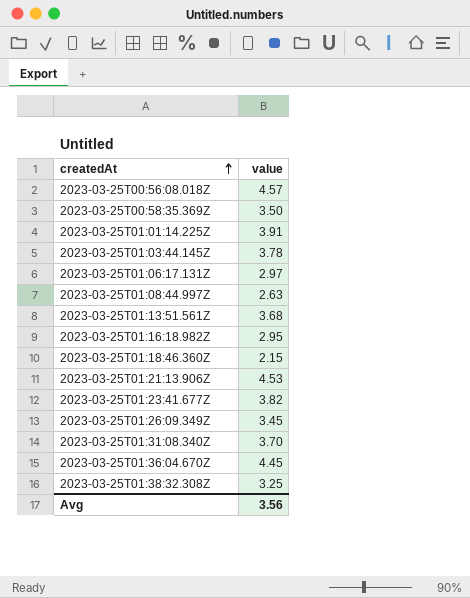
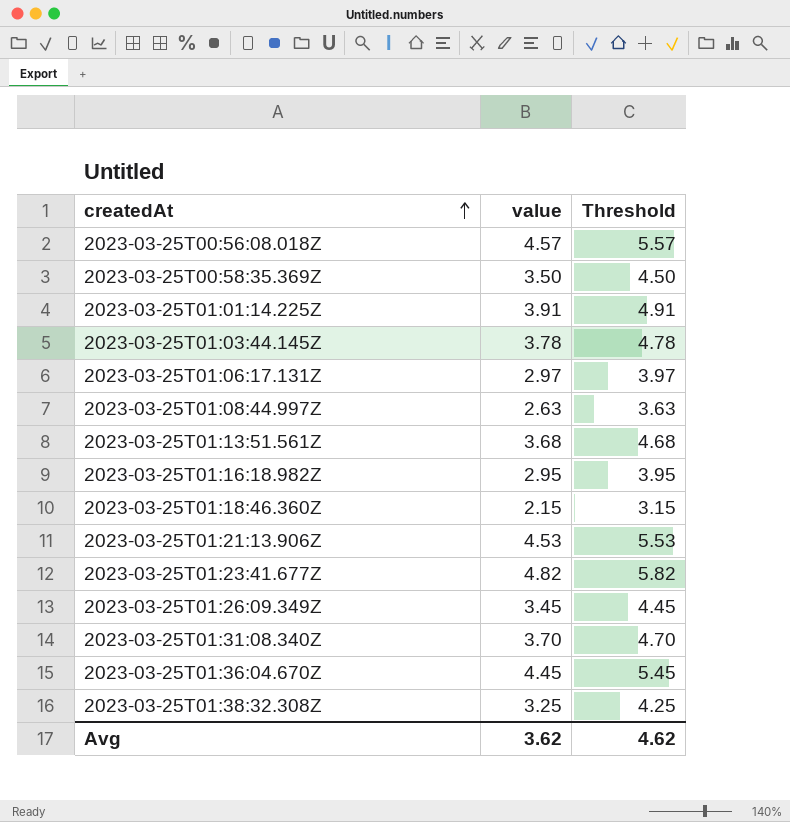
column Threshold | formula: none -> [value] + 1
2023-03-25T01:23:41.677Z | value: 3.82 -> 4.82
Avg | value: 3.56 -> 3.62

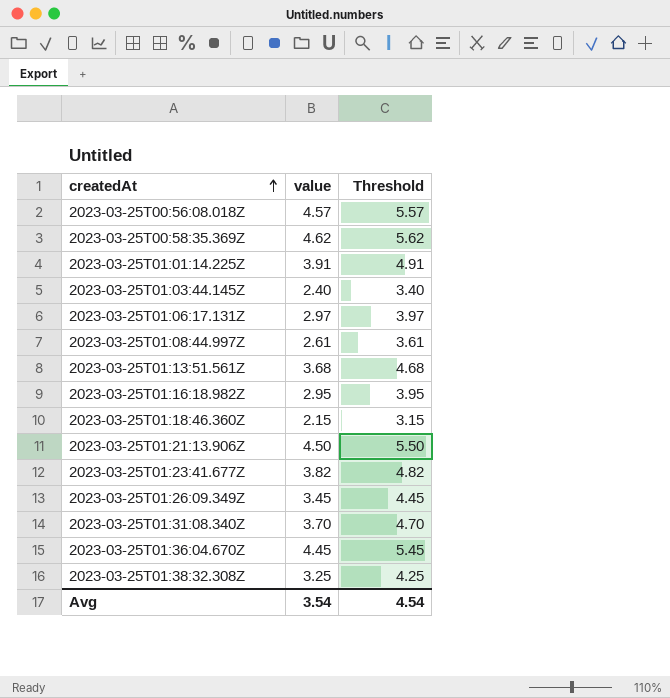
2023-03-25T00:58:35.369Z | value: 3.50 -> 4.62
2023-03-25T00:58:35.369Z | Threshold: 4.50 -> 5.62
2023-03-25T01:03:44.145Z | value: 3.78 -> 2.40
2023-03-25T01:03:44.145Z | Threshold: 4.78 -> 3.40
2023-03-25T01:08:44.997Z | value: 2.63 -> 2.61
2023-03-25T01:08:44.997Z | Threshold: 3.63 -> 3.61
2023-03-25T01:21:13.906Z | value: 4.53 -> 4.50
2023-03-25T01:21:13.906Z | Threshold: 5.53 -> 5.50
2023-03-25T01:23:41.677Z | value: 4.82 -> 3.82
2023-03-25T01:23:41.677Z | Threshold: 5.82 -> 4.82
Avg | value: 3.62 -> 3.54
Avg | Threshold: 4.62 -> 4.54

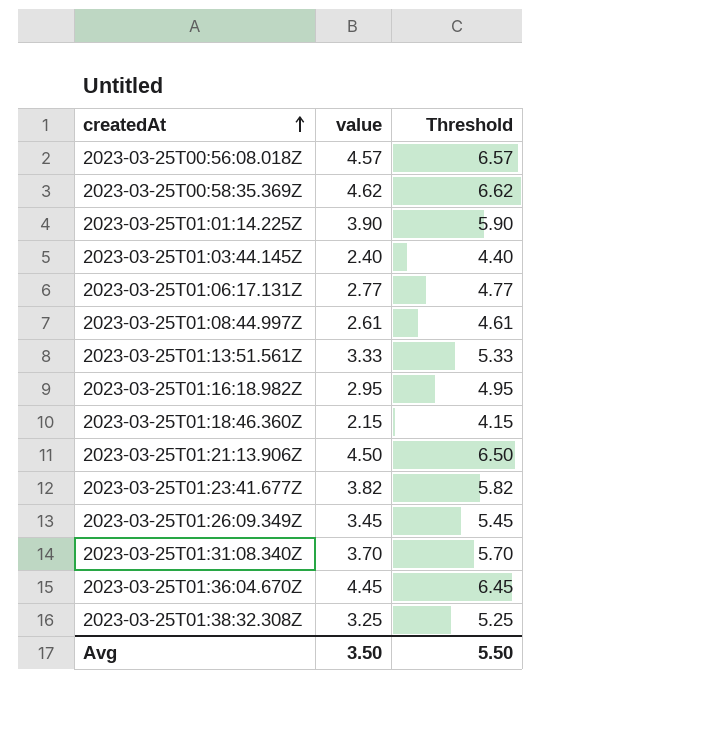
column Threshold | formula: [value] + 1 -> [value] + 2
2023-03-25T01:01:14.225Z | value: 3.91 -> 3.90
2023-03-25T01:06:17.131Z | value: 2.97 -> 2.77
2023-03-25T01:13:51.561Z | value: 3.68 -> 3.33
Avg | value: 3.54 -> 3.50
Avg | Threshold: 4.54 -> 5.50

